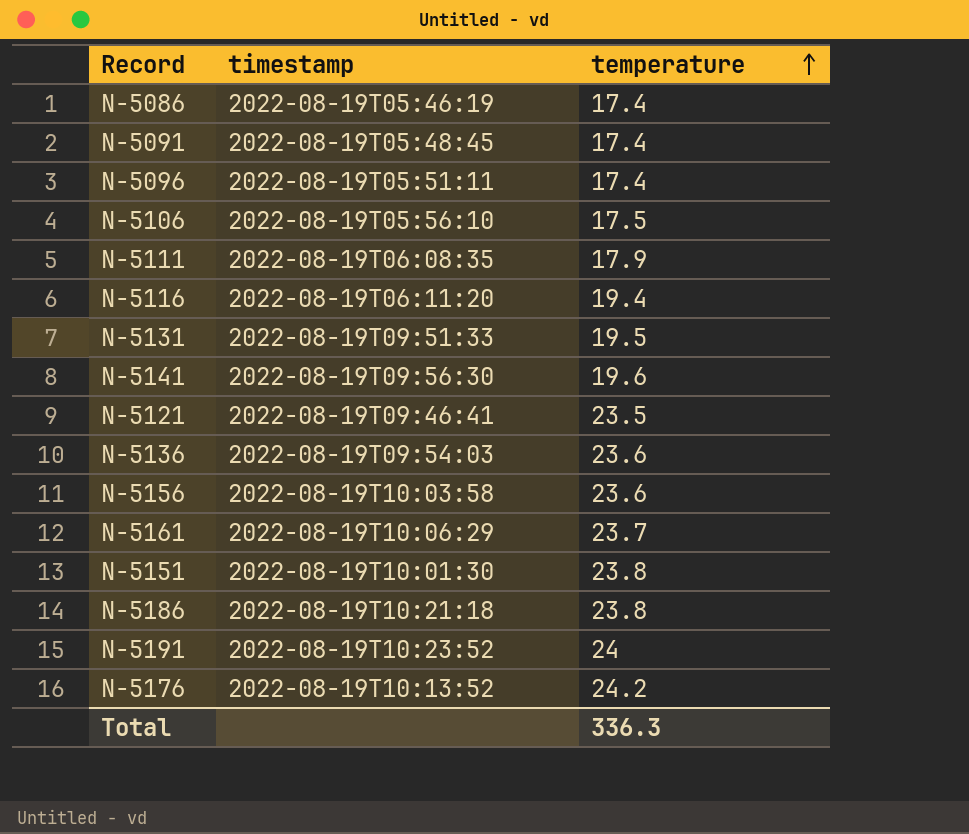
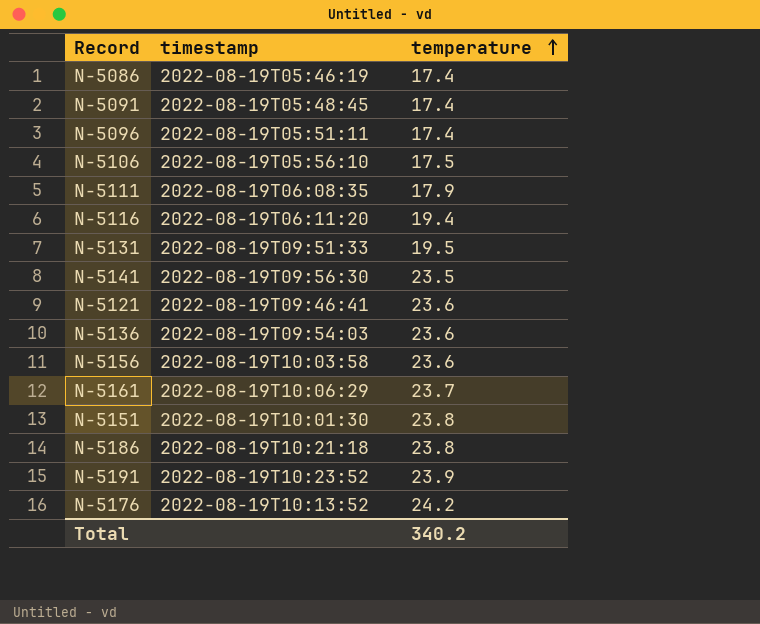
N-5141 | temperature: 19.6 -> 23.5
N-5121 | temperature: 23.5 -> 23.6
N-5191 | temperature: 24 -> 23.9
Total | temperature: 336.3 -> 340.2

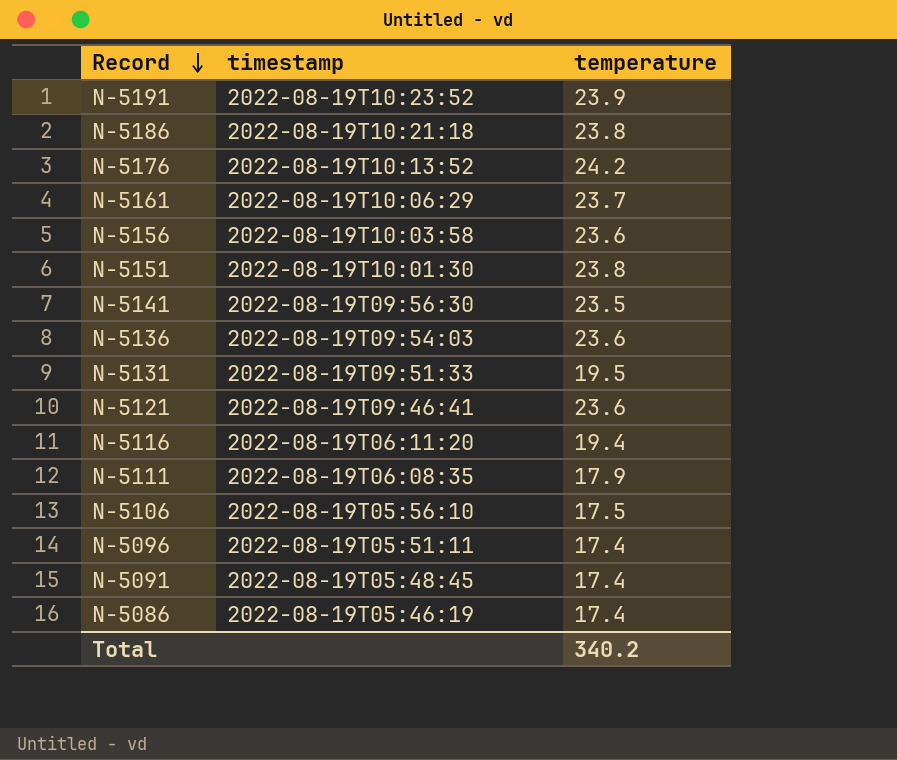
row order: temperature ascending -> Record descending

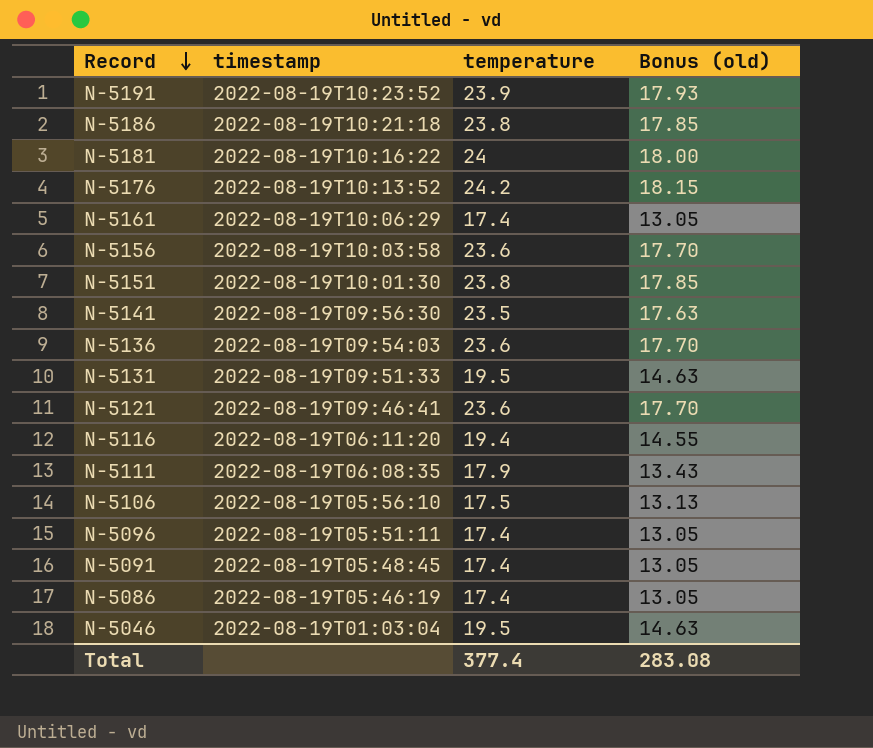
column Bonus (old) | formula: none -> [temperature] * 0.75
row N-5181: none -> 2022-08-19T10:16:22 | 24 | 18.00
N-5161 | temperature: 23.7 -> 17.4
row N-5046: none -> 2022-08-19T01:03:04 | 19.5 | 14.63
Total | temperature: 340.2 -> 377.4

